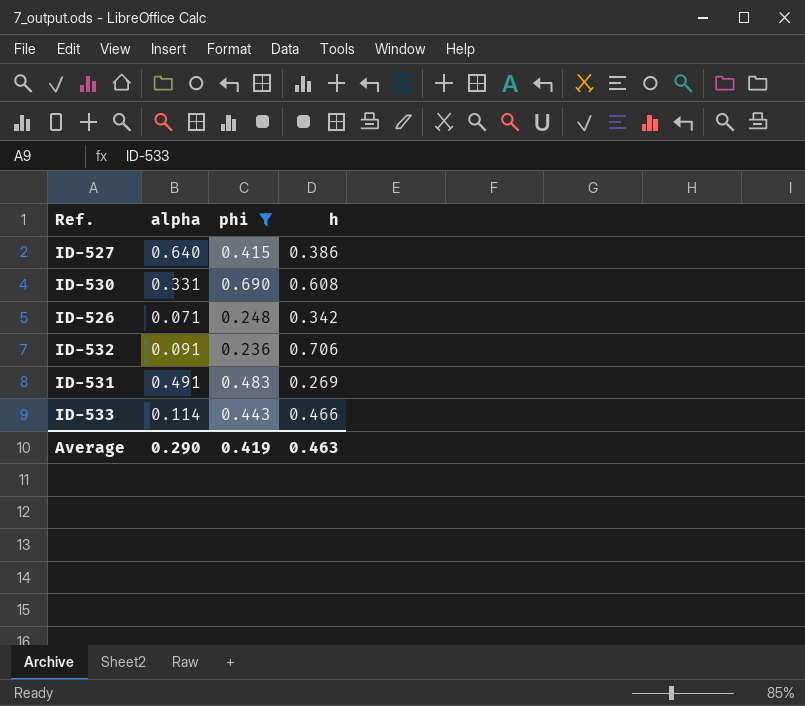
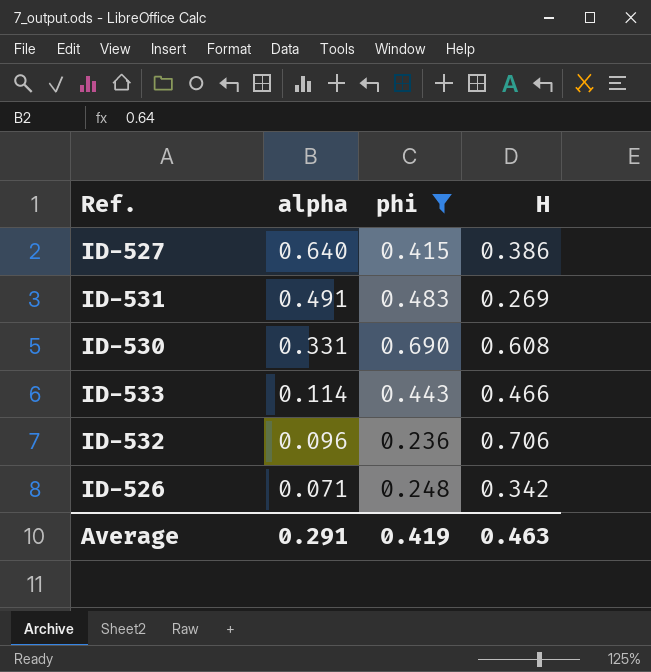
row order: none -> alpha descending
column name: h -> H
ID-532 | alpha: 0.091 -> 0.096
Average | alpha: 0.290 -> 0.291

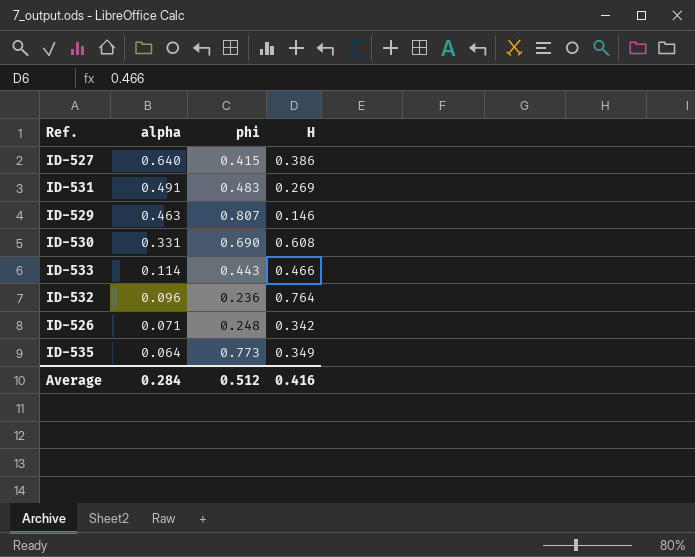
filter: phi <= 0.690 -> none
ID-532 | H: 0.706 -> 0.764
Average | alpha: 0.291 -> 0.284
Average | phi: 0.419 -> 0.512
Average | H: 0.463 -> 0.416

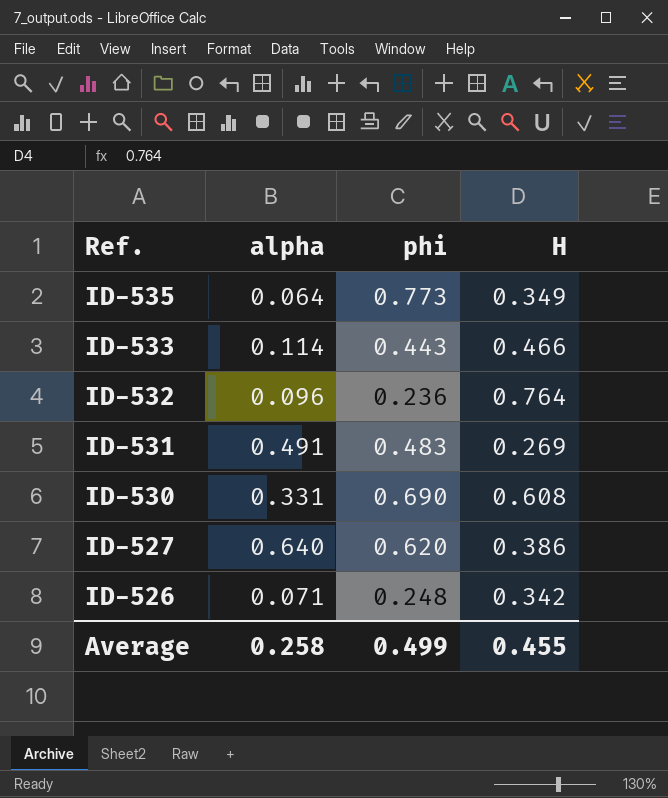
row order: alpha descending -> Ref. descending
row ID-529: 0.463 | 0.807 | 0.146 -> none
ID-527 | phi: 0.415 -> 0.620
Average | alpha: 0.284 -> 0.258
Average | phi: 0.512 -> 0.499
Average | H: 0.416 -> 0.455

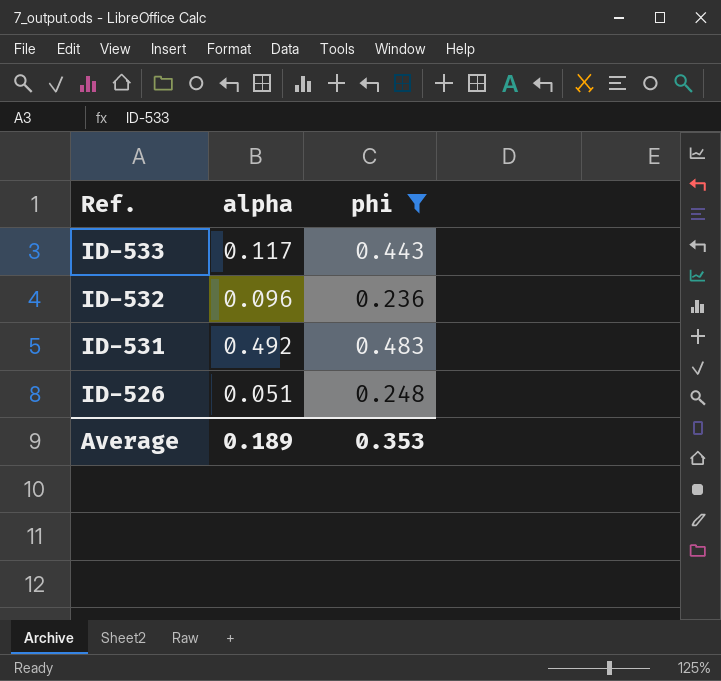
filter: none -> phi <= 0.483
column H | position: 4 -> none
ID-533 | alpha: 0.114 -> 0.117
ID-531 | alpha: 0.491 -> 0.492
ID-526 | alpha: 0.071 -> 0.051
Average | alpha: 0.258 -> 0.189
Average | phi: 0.499 -> 0.353

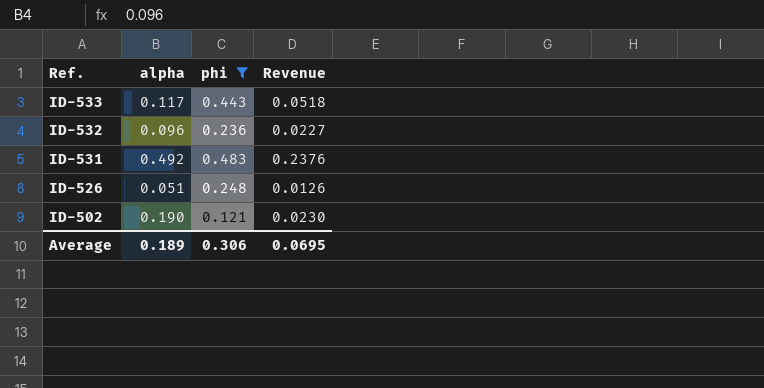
column Revenue | formula: none -> [alpha] * [phi]
row ID-502: none -> 0.190 | 0.121 | 0.0230
Average | phi: 0.353 -> 0.306

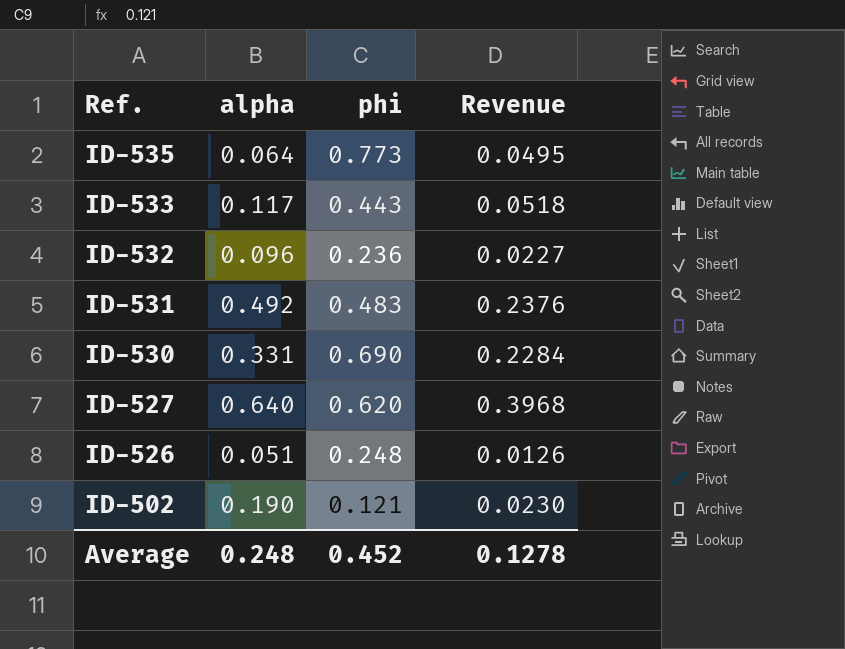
filter: phi <= 0.483 -> none
Average | alpha: 0.189 -> 0.248
Average | phi: 0.306 -> 0.452
Average | Revenue: 0.0695 -> 0.1278

